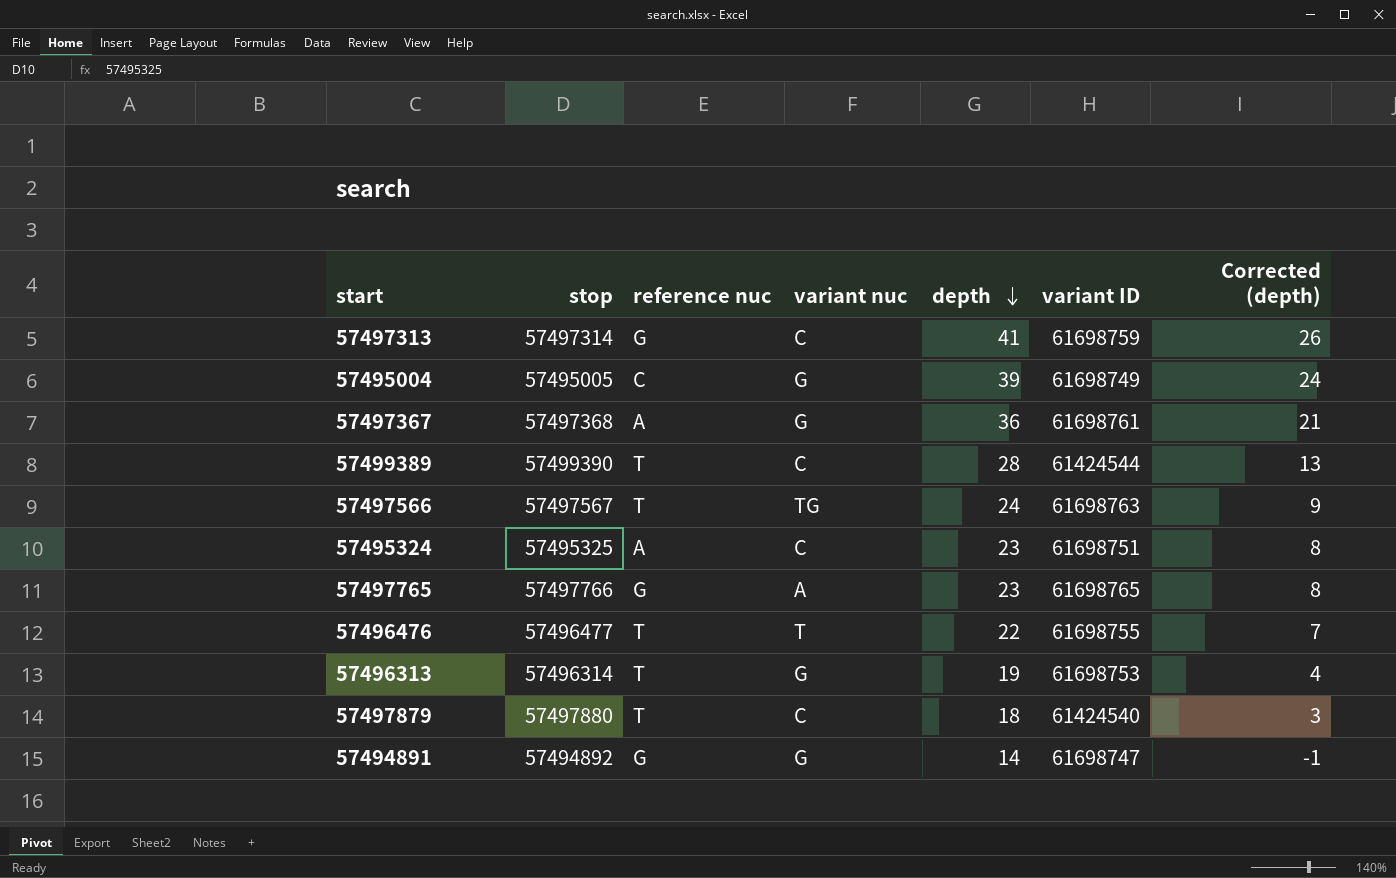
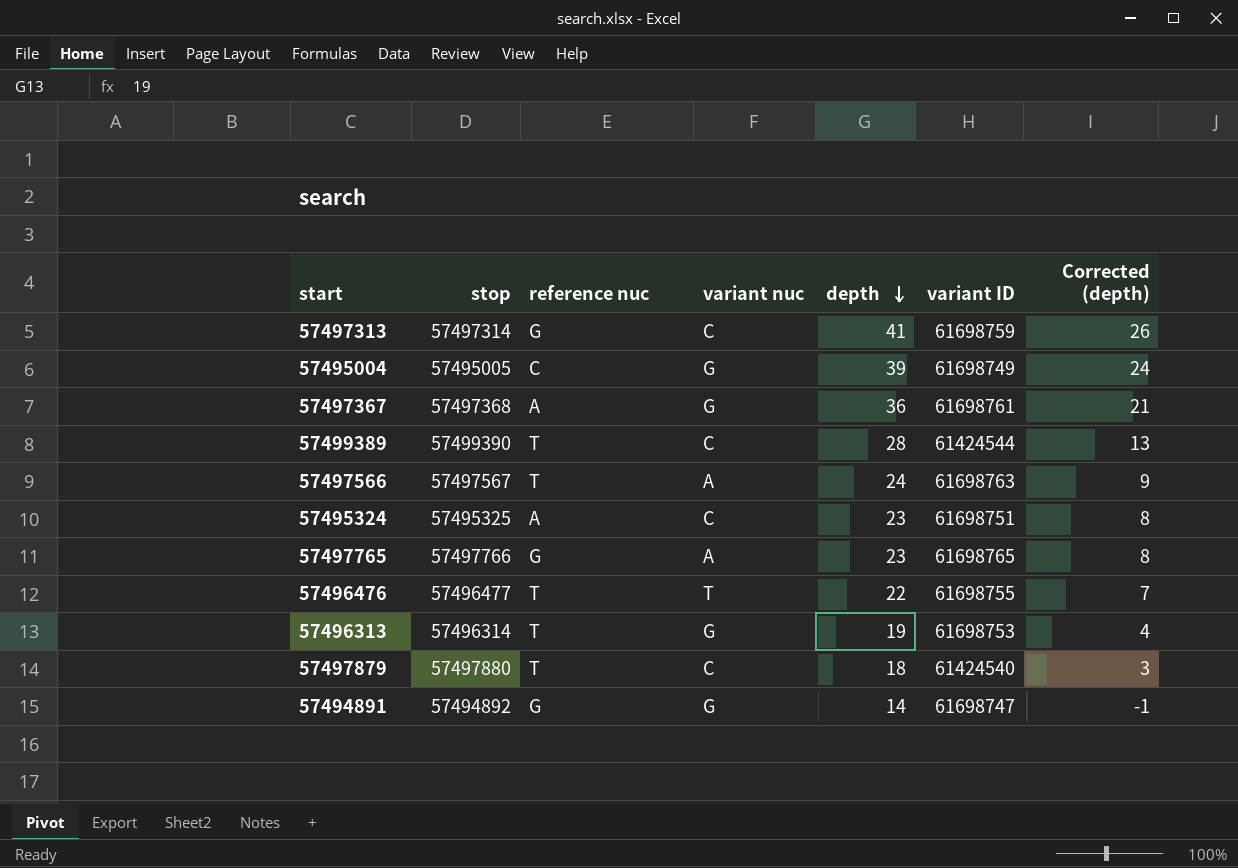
57497566 | variant nuc: TG -> A

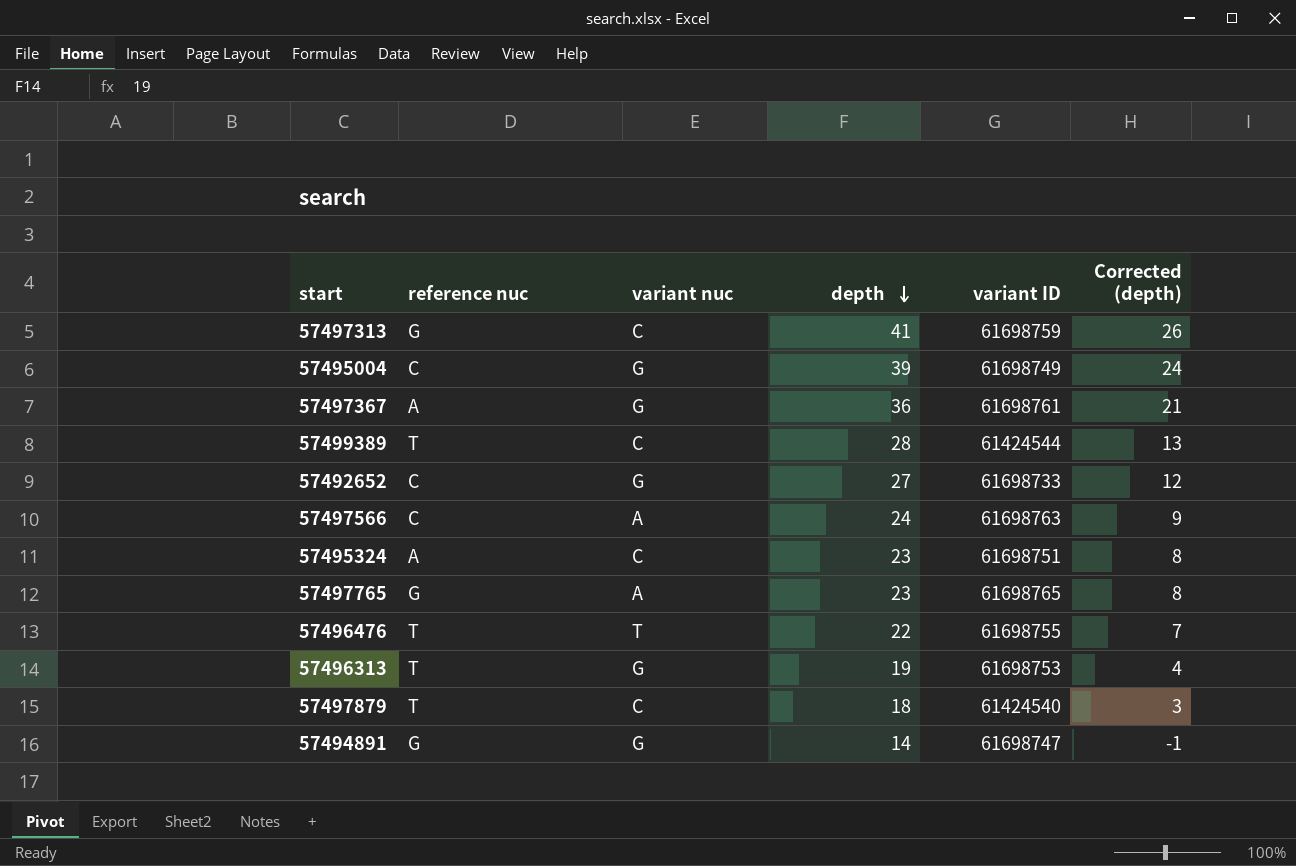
column stop | position: 2 -> none
row 57492652: none -> C | G | 27 | 61698733 | 12
57497566 | reference nuc: T -> C

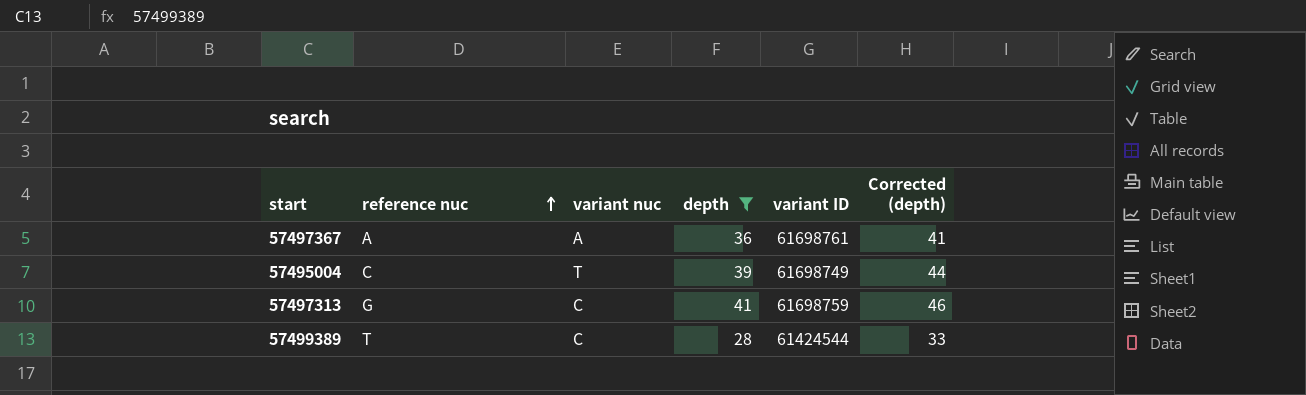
filter: none -> depth >= 28
row order: depth descending -> reference nuc ascending
column Corrected (depth) | formula: [depth] - 15 -> [depth] + 5
57497367 | variant nuc: G -> A
57495004 | variant nuc: G -> T

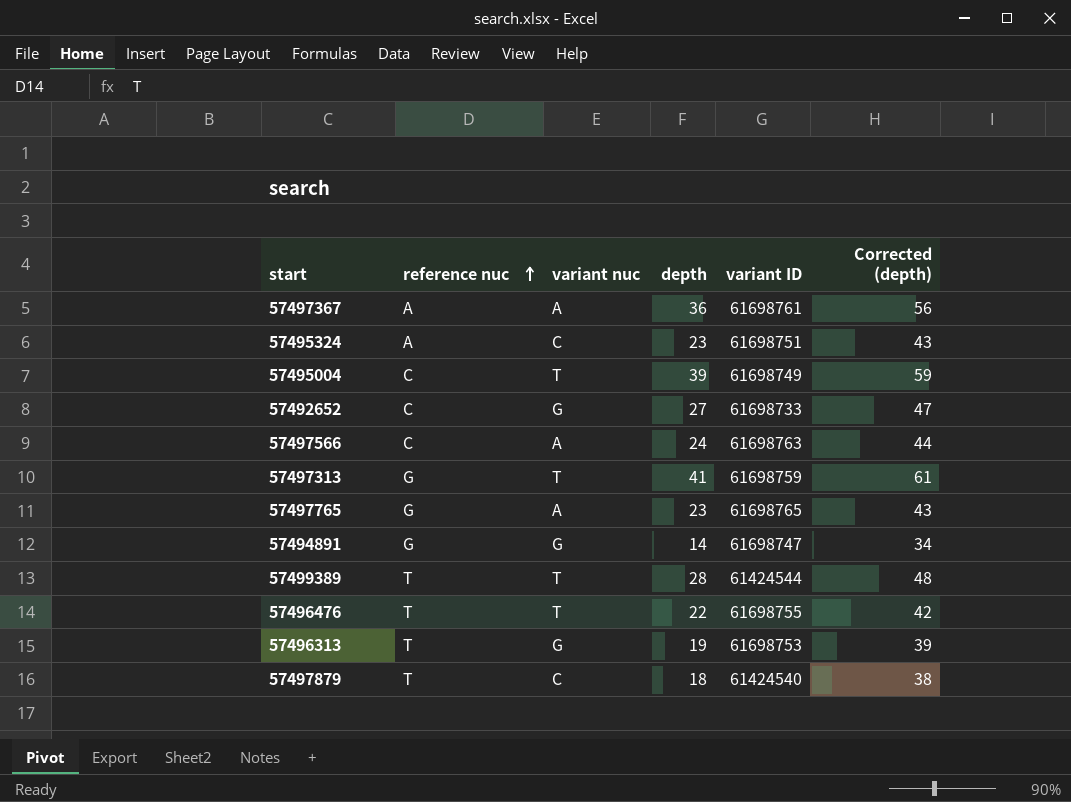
filter: depth >= 28 -> none
column Corrected (depth) | formula: [depth] + 5 -> [depth] + 20
57497313 | variant nuc: C -> T
57499389 | variant nuc: C -> T

